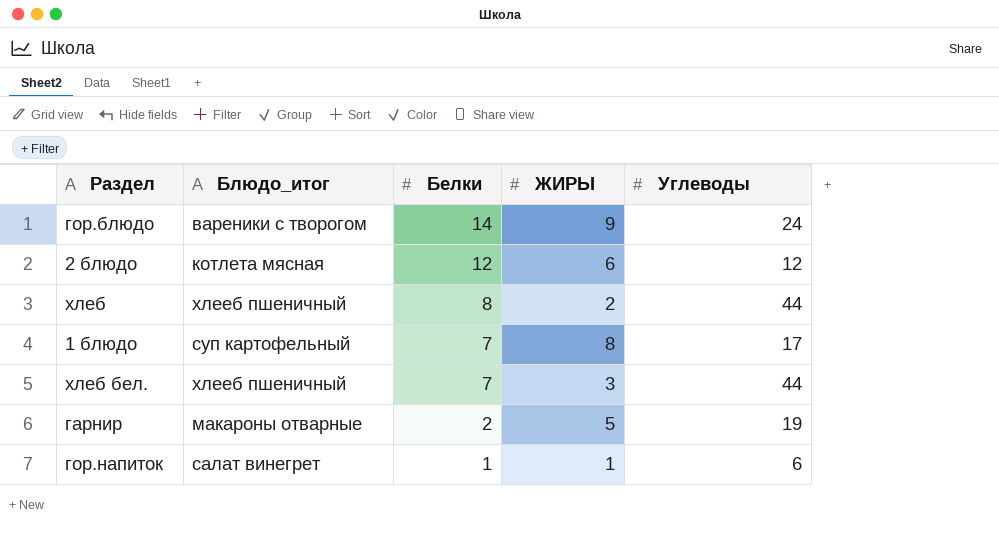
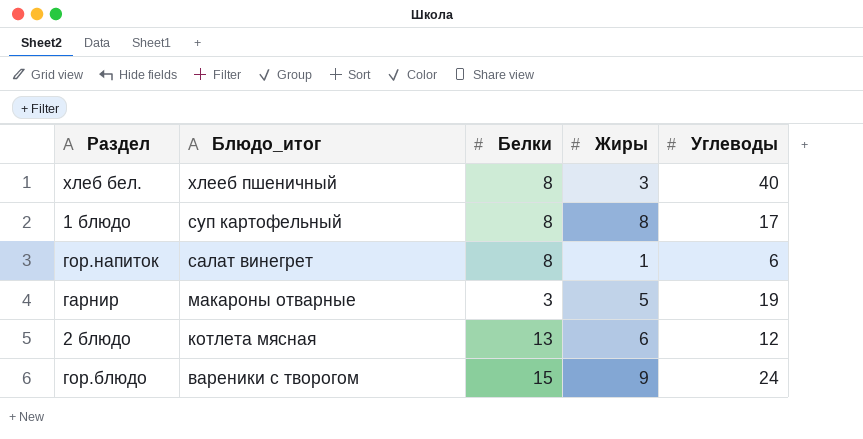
row order: Белки descending -> Блюдо_итог descending
column name: ЖИРЫ -> Жиры
row хлеб: хлееб пшеничный | 8 | 2 | 44 -> none
хлеб бел. | Белки: 7 -> 8
хлеб бел. | Углеводы: 44 -> 40
1 блюдо | Белки: 7 -> 8
гор.напиток | Белки: 1 -> 8
гарнир | Белки: 2 -> 3
2 блюдо | Белки: 12 -> 13
гор.блюдо | Белки: 14 -> 15

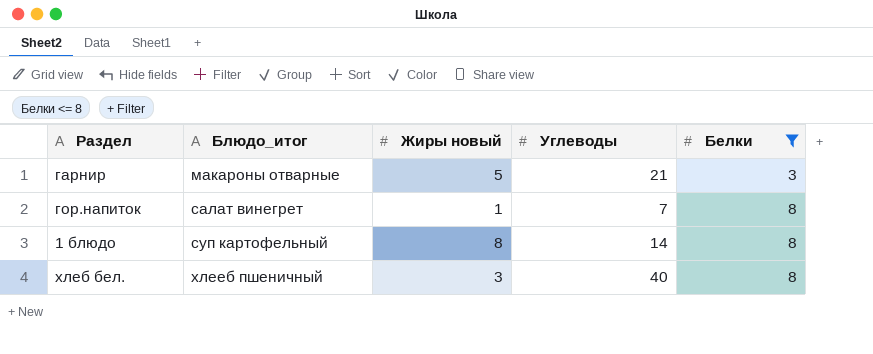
filter: none -> Белки <= 8
row order: Блюдо_итог descending -> Блюдо_итог ascending
column name: Жиры -> Жиры новый
column Белки | position: 3 -> 5
гарнир | Углеводы: 19 -> 21
гор.напиток | Углеводы: 6 -> 7
1 блюдо | Углеводы: 17 -> 14

